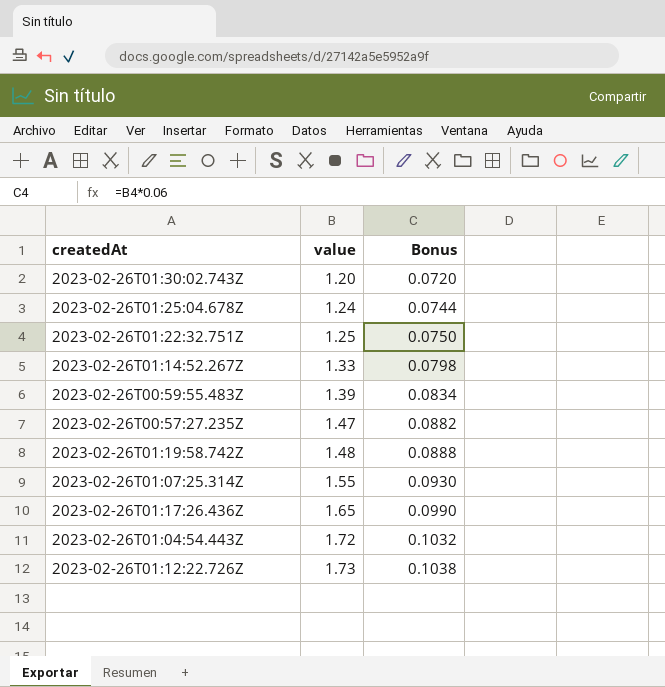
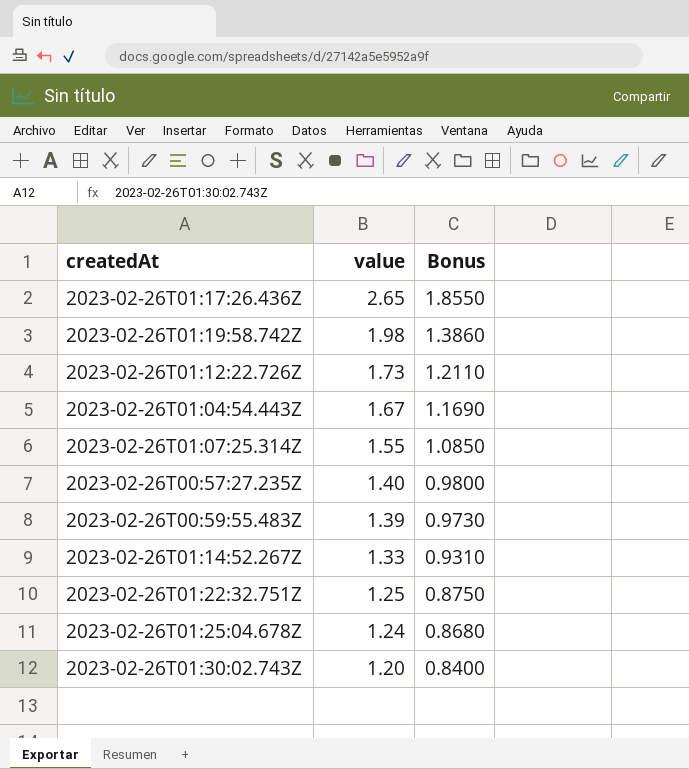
row order: value ascending -> value descending
column Bonus | formula: [value] * 0.06 -> [value] * 0.7
2023-02-26T01:17:26.436Z | value: 1.65 -> 2.65
2023-02-26T01:19:58.742Z | value: 1.48 -> 1.98
2023-02-26T01:04:54.443Z | value: 1.72 -> 1.67
2023-02-26T00:57:27.235Z | value: 1.47 -> 1.40

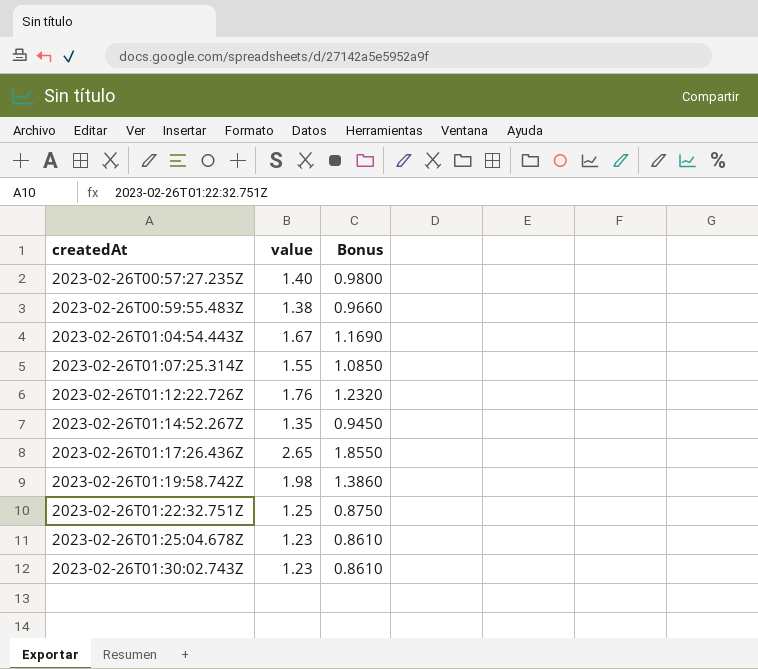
row order: value descending -> createdAt ascending
2023-02-26T00:59:55.483Z | value: 1.39 -> 1.38
2023-02-26T00:59:55.483Z | Bonus: 0.9730 -> 0.9660
2023-02-26T01:12:22.726Z | value: 1.73 -> 1.76
2023-02-26T01:12:22.726Z | Bonus: 1.2110 -> 1.2320
2023-02-26T01:14:52.267Z | value: 1.33 -> 1.35
2023-02-26T01:14:52.267Z | Bonus: 0.9310 -> 0.9450
2023-02-26T01:25:04.678Z | value: 1.24 -> 1.23
2023-02-26T01:25:04.678Z | Bonus: 0.8680 -> 0.8610
2023-02-26T01:30:02.743Z | value: 1.20 -> 1.23
2023-02-26T01:30:02.743Z | Bonus: 0.8400 -> 0.8610

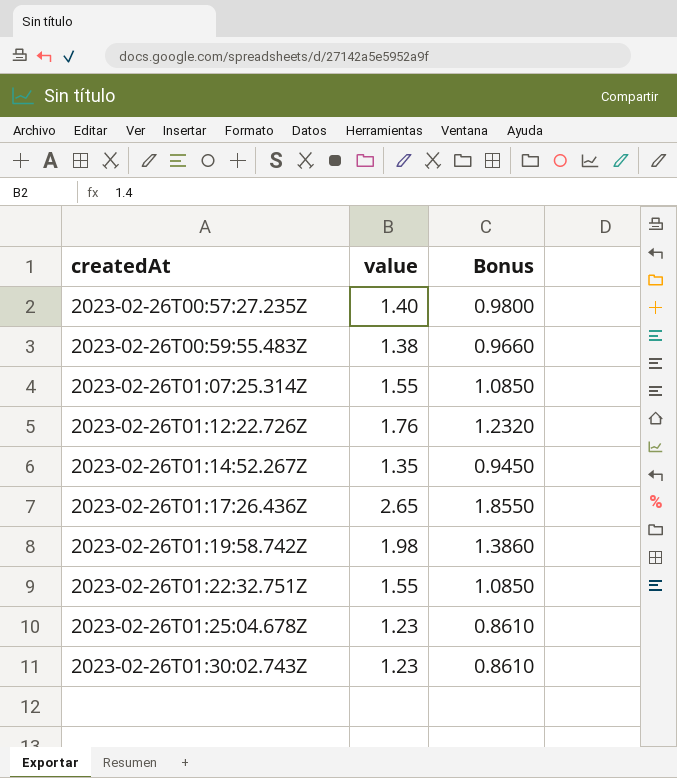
row 2023-02-26T01:04:54.443Z: 1.67 | 1.1690 -> none
2023-02-26T01:22:32.751Z | value: 1.25 -> 1.55
2023-02-26T01:22:32.751Z | Bonus: 0.8750 -> 1.0850

